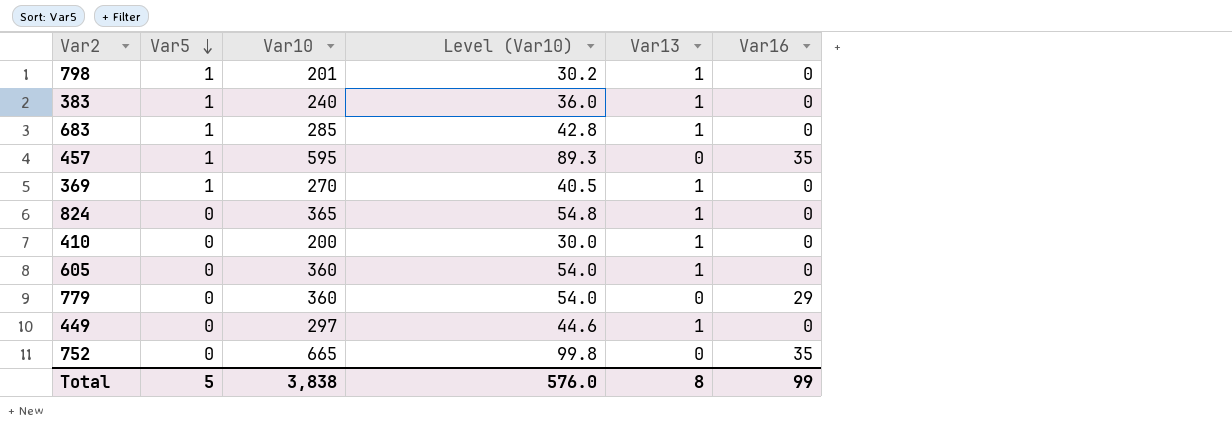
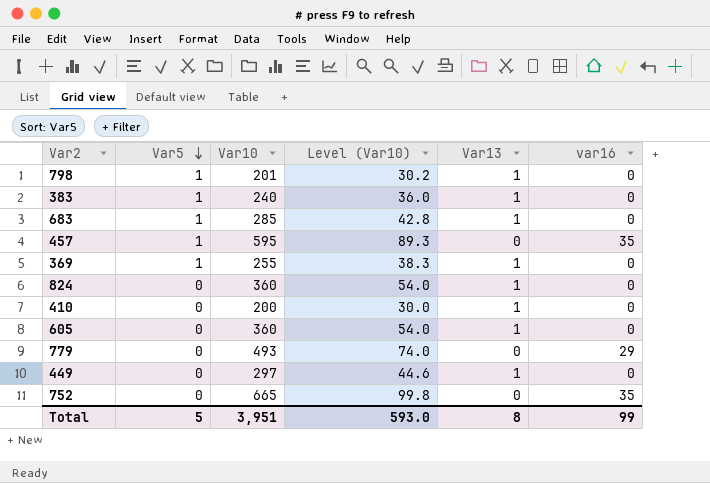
column name: Var16 -> var16
369 | Var10: 270 -> 255
369 | Level (Var10): 40.5 -> 38.3
824 | Var10: 365 -> 360
824 | Level (Var10): 54.8 -> 54.0
779 | Var10: 360 -> 493
779 | Level (Var10): 54.0 -> 74.0
Total | Var10: 3,838 -> 3,951
Total | Level (Var10): 576.0 -> 593.0

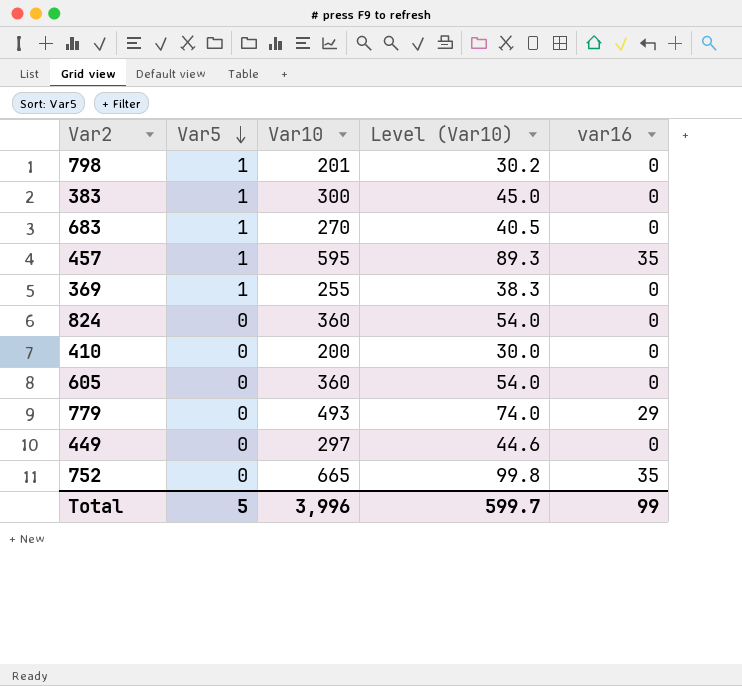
column Var13 | position: 5 -> none
383 | Var10: 240 -> 300
383 | Level (Var10): 36.0 -> 45.0
683 | Var10: 285 -> 270
683 | Level (Var10): 42.8 -> 40.5
Total | Var10: 3,951 -> 3,996
Total | Level (Var10): 593.0 -> 599.7

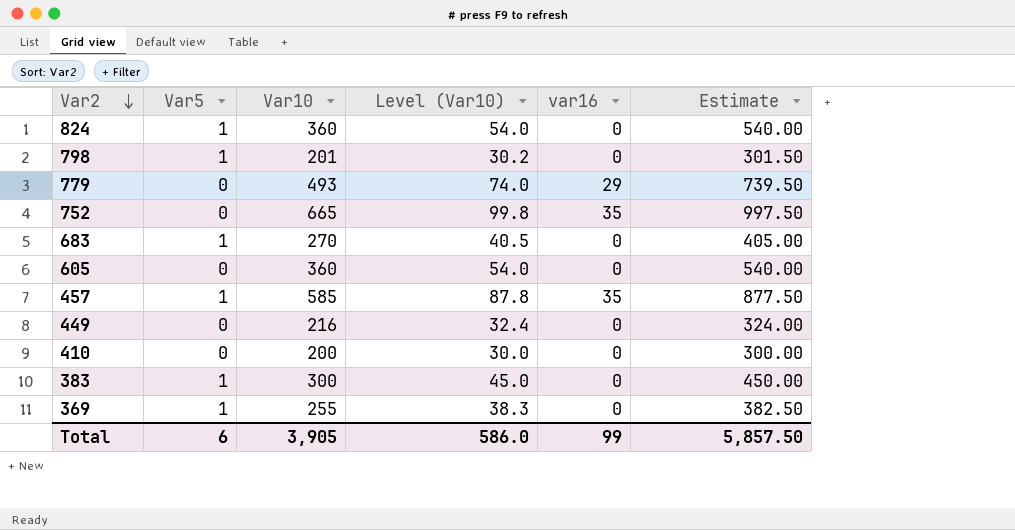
row order: Var5 descending -> Var2 descending
column Estimate | formula: none -> [Var10] * 1.5
824 | Var5: 0 -> 1
457 | Var10: 595 -> 585
457 | Level (Var10): 89.3 -> 87.8
449 | Var10: 297 -> 216
449 | Level (Var10): 44.6 -> 32.4
Total | Var5: 5 -> 6
Total | Var10: 3,996 -> 3,905
Total | Level (Var10): 599.7 -> 586.0

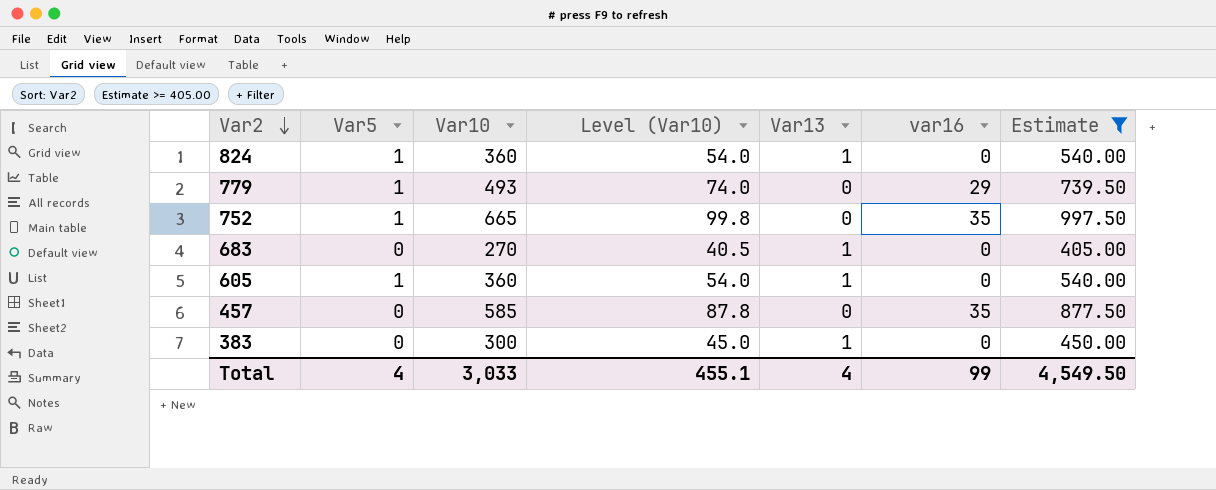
filter: none -> Estimate >= 405.00
column Var13 | position: none -> 5
779 | Var5: 0 -> 1
752 | Var5: 0 -> 1
683 | Var5: 1 -> 0
605 | Var5: 0 -> 1
457 | Var5: 1 -> 0
383 | Var5: 1 -> 0
Total | Var5: 6 -> 4
Total | Var10: 3,905 -> 3,033
Total | Level (Var10): 586.0 -> 455.1
Total | Estimate: 5,857.50 -> 4,549.50

